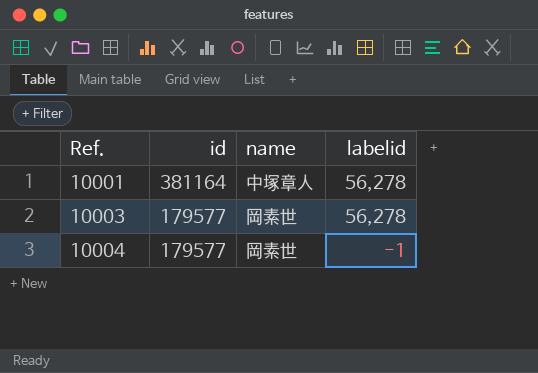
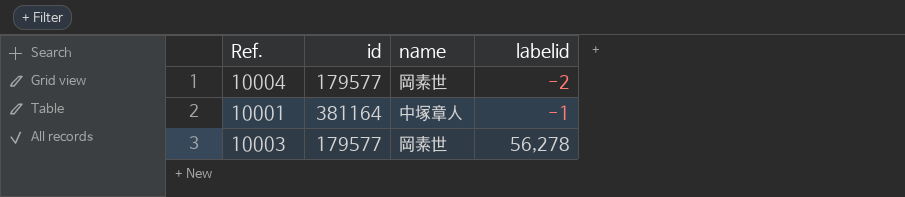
row order: Ref. ascending -> labelid ascending
10004 | labelid: -1 -> -2
10001 | labelid: 56,278 -> -1

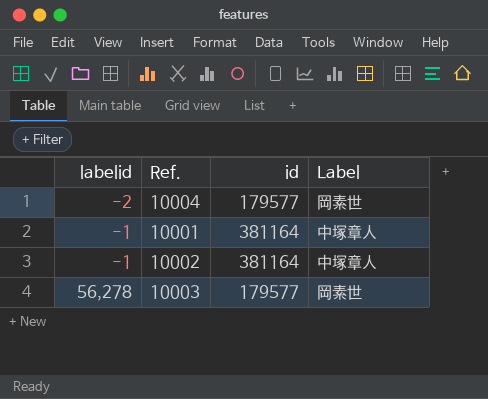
column labelid | position: 4 -> 1
column name: name -> Label
row 10002: none -> -1 | 381164 | 中塚章人

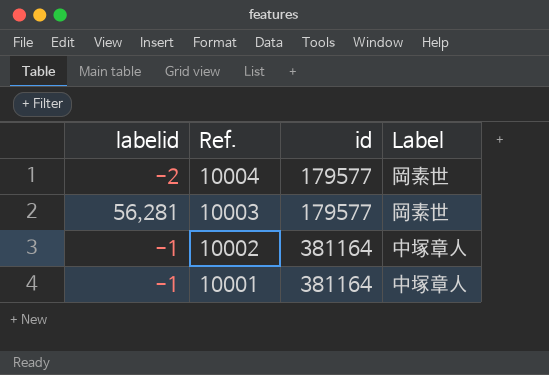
row order: labelid ascending -> Ref. descending
10003 | labelid: 56,278 -> 56,281

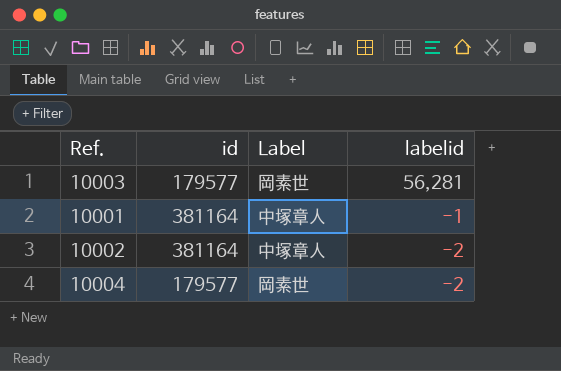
row order: Ref. descending -> labelid descending
column labelid | position: 1 -> 4
10002 | labelid: -1 -> -2

